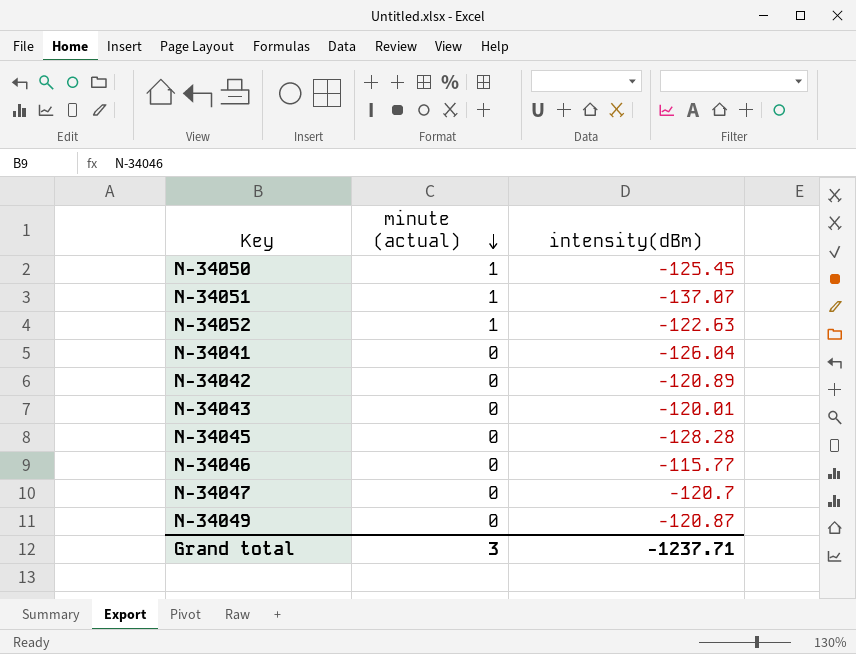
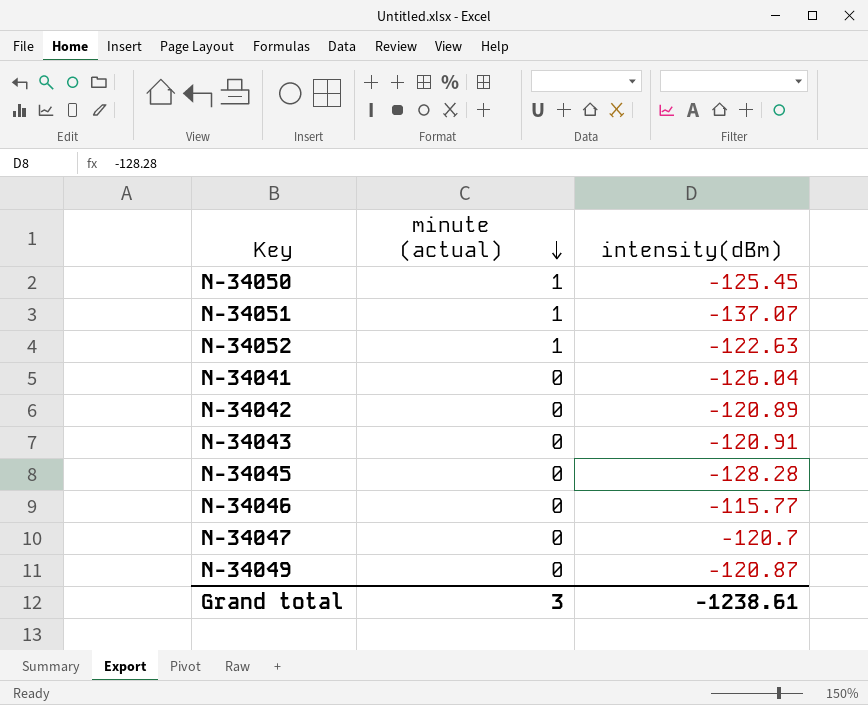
N-34043 | intensity(dBm): -120.01 -> -120.91
Grand total | intensity(dBm): -1237.71 -> -1238.61

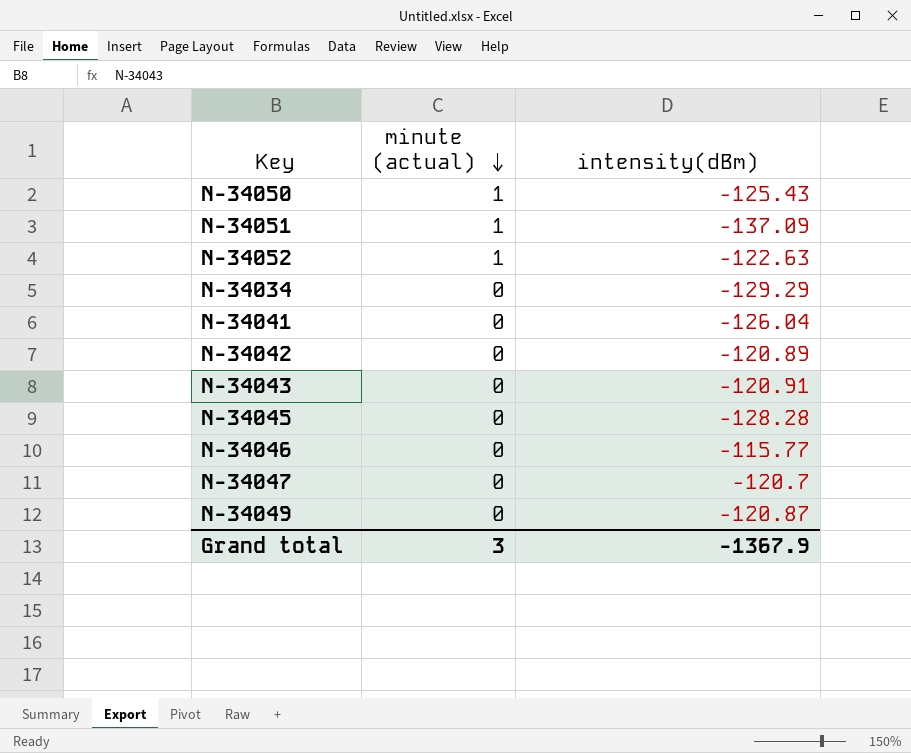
N-34050 | intensity(dBm): -125.45 -> -125.43
N-34051 | intensity(dBm): -137.07 -> -137.09
row N-34034: none -> 0 | -129.29
Grand total | intensity(dBm): -1238.61 -> -1367.9

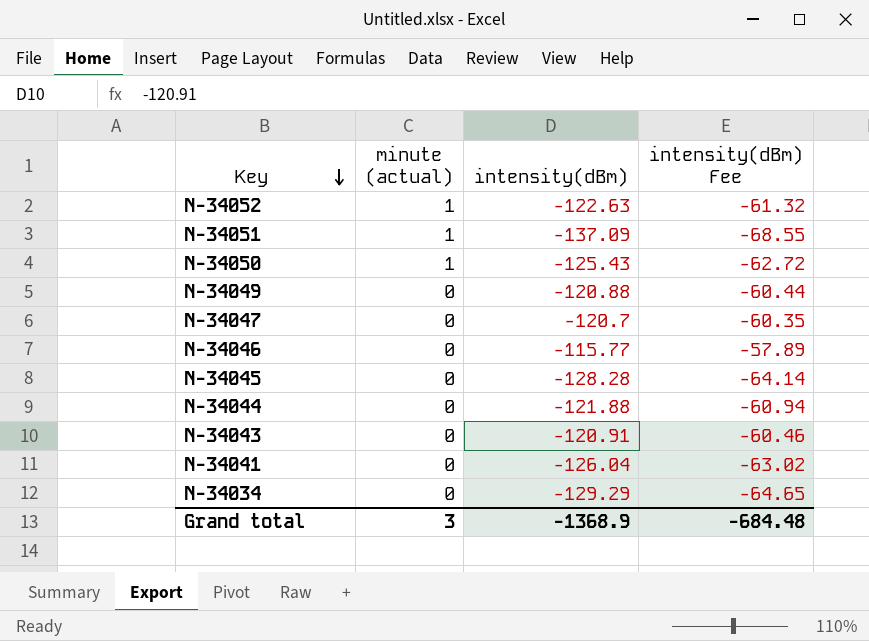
row order: minute (actual) descending -> Key descending
column intensity(dBm) Fee | formula: none -> [intensity(dBm)] * 0.5
row N-34042: 0 | -120.89 -> none
N-34049 | intensity(dBm): -120.87 -> -120.88
row N-34044: none -> 0 | -121.88 | -60.94
Grand total | intensity(dBm): -1367.9 -> -1368.9

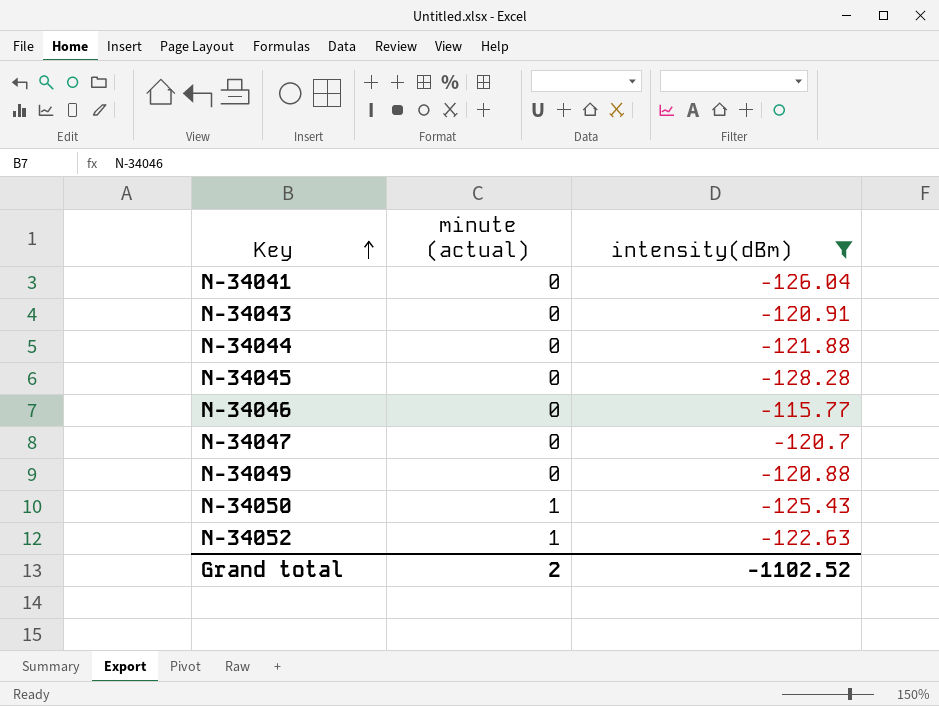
filter: none -> intensity(dBm) >= -128.28
row order: Key descending -> Key ascending
column intensity(dBm) Fee | formula: [intensity(dBm)] * 0.5 -> none
Grand total | minute (actual): 3 -> 2
Grand total | intensity(dBm): -1368.9 -> -1102.52

